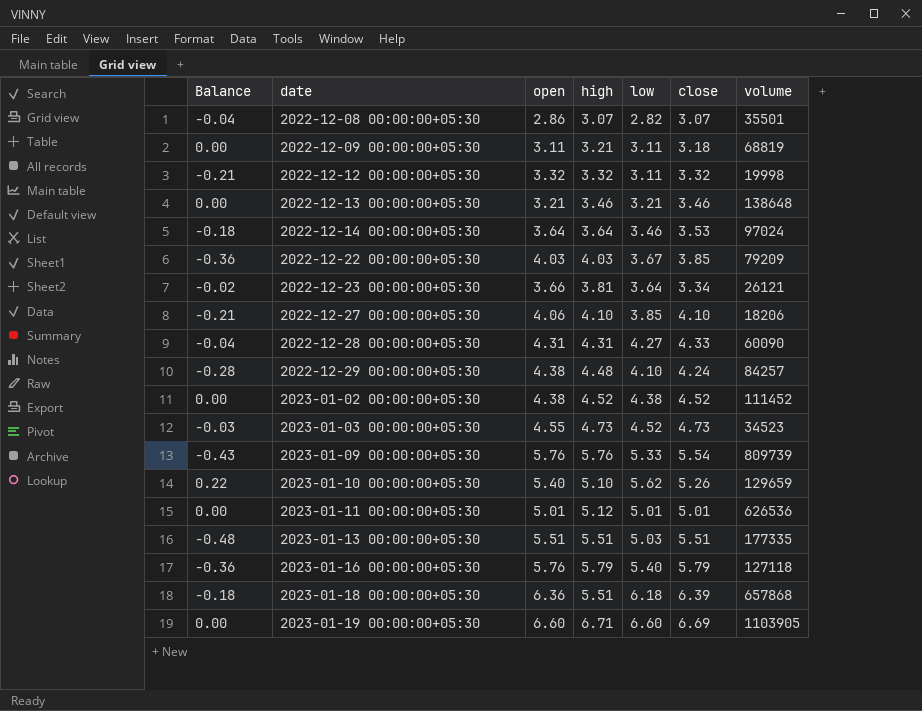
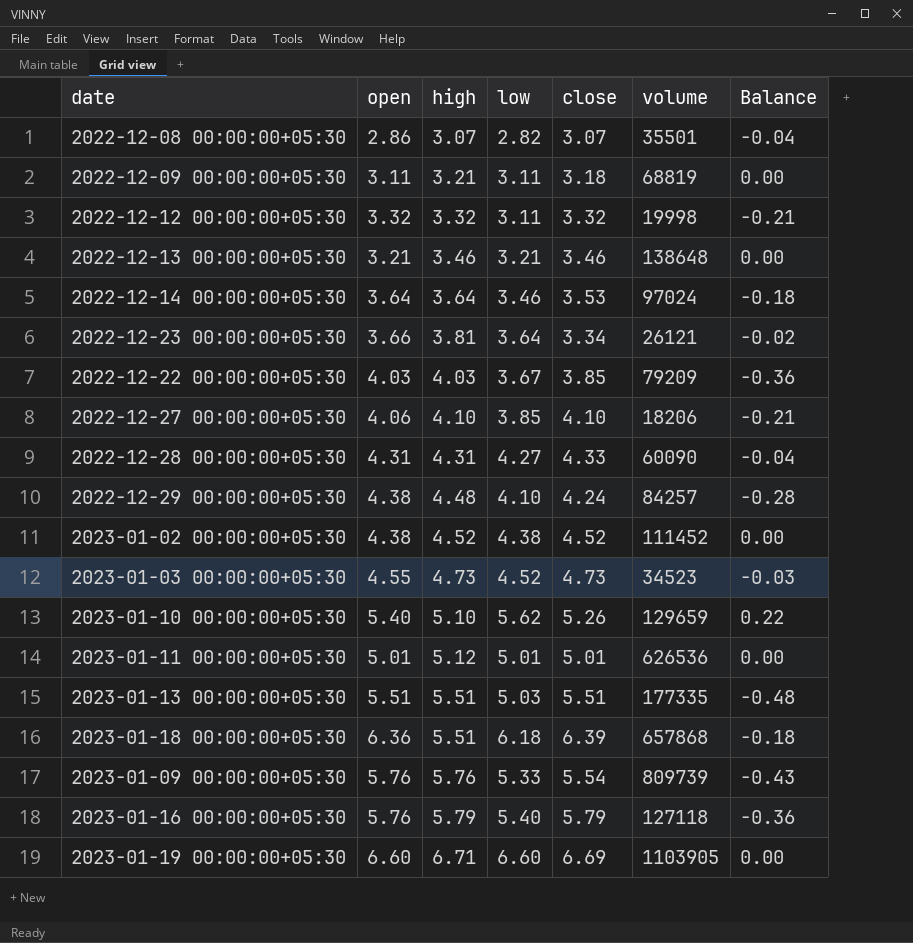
row order: date ascending -> high ascending
column Balance | position: 1 -> 7

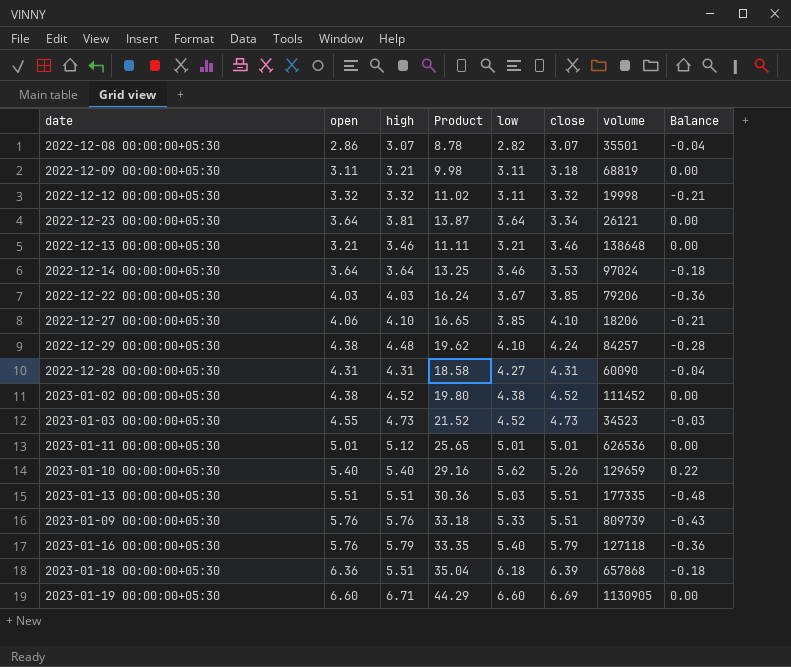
row order: high ascending -> close ascending
column Product | formula: none -> [open] * [high]
2022-12-23 00:00:00+05:30 | open: 3.66 -> 3.64
2022-12-23 00:00:00+05:30 | Balance: -0.02 -> 0.00
2022-12-22 00:00:00+05:30 | volume: 79209 -> 79206
2022-12-28 00:00:00+05:30 | close: 4.33 -> 4.31
2023-01-10 00:00:00+05:30 | high: 5.10 -> 5.40
2023-01-09 00:00:00+05:30 | close: 5.54 -> 5.51
2023-01-19 00:00:00+05:30 | volume: 1103905 -> 1130905

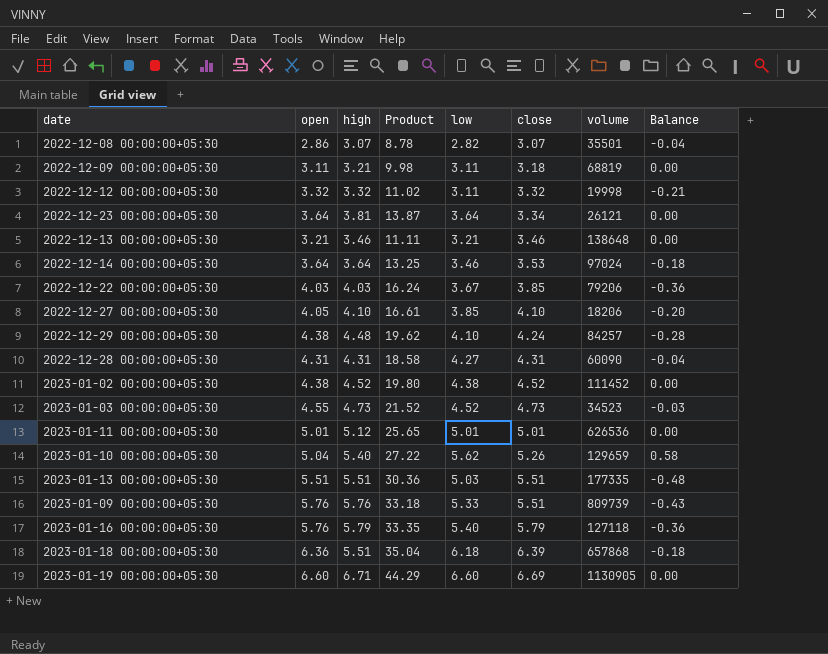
2022-12-27 00:00:00+05:30 | open: 4.06 -> 4.05
2022-12-27 00:00:00+05:30 | Product: 16.65 -> 16.61
2022-12-27 00:00:00+05:30 | Balance: -0.21 -> -0.20
2023-01-10 00:00:00+05:30 | open: 5.40 -> 5.04
2023-01-10 00:00:00+05:30 | Product: 29.16 -> 27.22
2023-01-10 00:00:00+05:30 | Balance: 0.22 -> 0.58

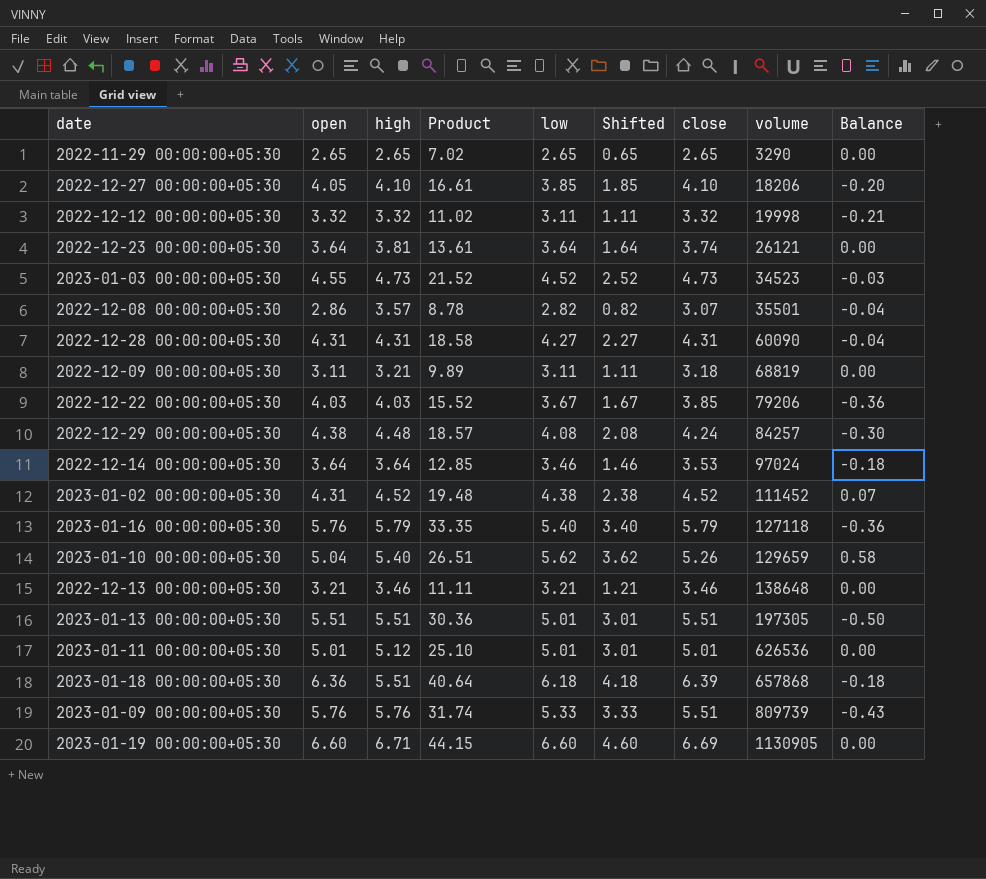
row order: close ascending -> volume ascending
column Product | formula: [open] * [high] -> [open] * [close]
column Shifted | formula: none -> [low] - 2
row 2022-11-29 00:00:00+05:30: none -> 2.65 | 2.65 | 7.02 | 2.65 | 0.65 | 2.65 | 3290 | 0.00
2022-12-23 00:00:00+05:30 | close: 3.34 -> 3.74
2022-12-08 00:00:00+05:30 | high: 3.07 -> 3.57
2022-12-29 00:00:00+05:30 | low: 4.10 -> 4.08
2022-12-29 00:00:00+05:30 | Balance: -0.28 -> -0.30
2023-01-02 00:00:00+05:30 | open: 4.38 -> 4.31
2023-01-02 00:00:00+05:30 | Balance: 0.00 -> 0.07
2023-01-13 00:00:00+05:30 | low: 5.03 -> 5.01
2023-01-13 00:00:00+05:30 | volume: 177335 -> 197305
2023-01-13 00:00:00+05:30 | Balance: -0.48 -> -0.50

